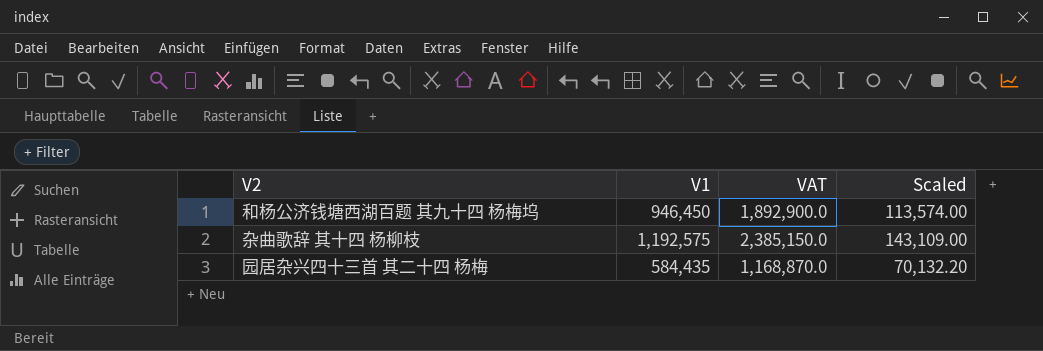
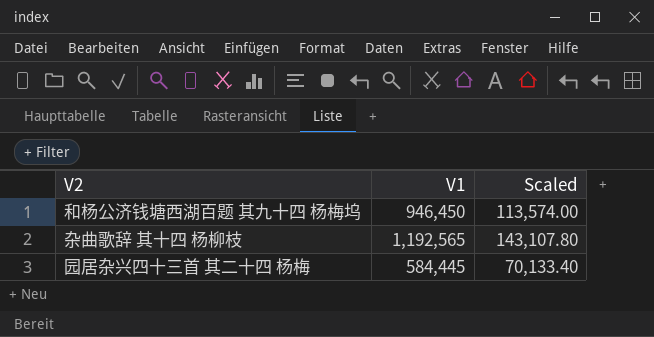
column VAT | formula: [V1] * 2 -> none
杂曲歌辞 其十四 杨柳枝 | V1: 1,192,575 -> 1,192,565
杂曲歌辞 其十四 杨柳枝 | Scaled: 143,109.00 -> 143,107.80
园居杂兴四十三首 其二十四 杨梅 | V1: 584,435 -> 584,445
园居杂兴四十三首 其二十四 杨梅 | Scaled: 70,132.20 -> 70,133.40

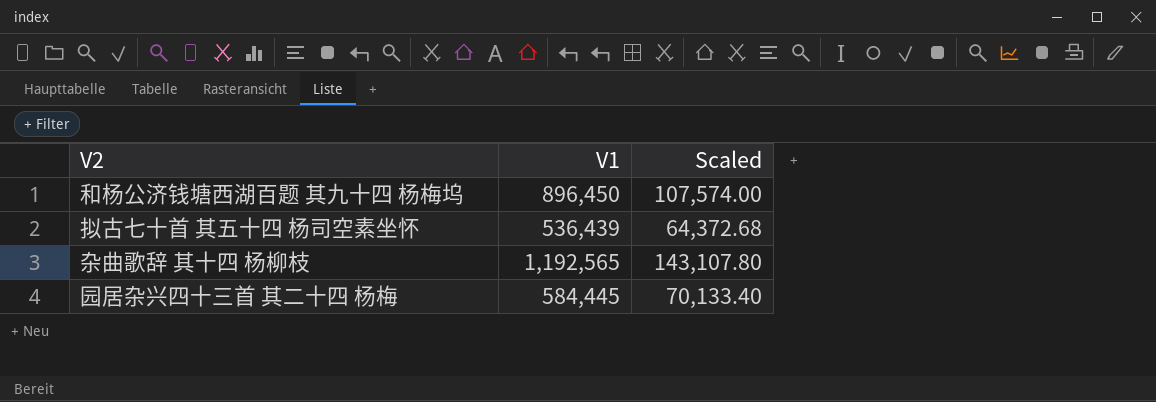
和杨公济钱塘西湖百题 其九十四 杨梅坞 | V1: 946,450 -> 896,450
和杨公济钱塘西湖百题 其九十四 杨梅坞 | Scaled: 113,574.00 -> 107,574.00
row 拟古七十首 其五十四 杨司空素坐怀: none -> 536,439 | 64,372.68

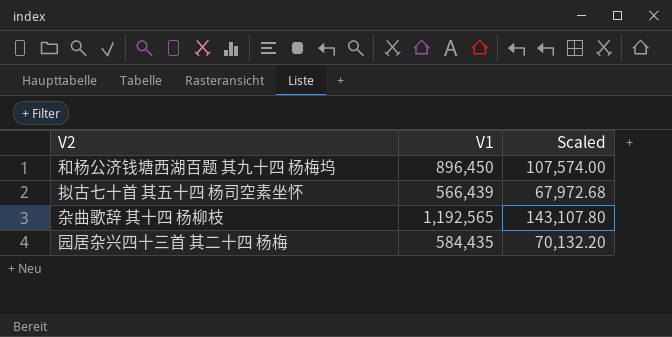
拟古七十首 其五十四 杨司空素坐怀 | V1: 536,439 -> 566,439
拟古七十首 其五十四 杨司空素坐怀 | Scaled: 64,372.68 -> 67,972.68
园居杂兴四十三首 其二十四 杨梅 | V1: 584,445 -> 584,435
园居杂兴四十三首 其二十四 杨梅 | Scaled: 70,133.40 -> 70,132.20

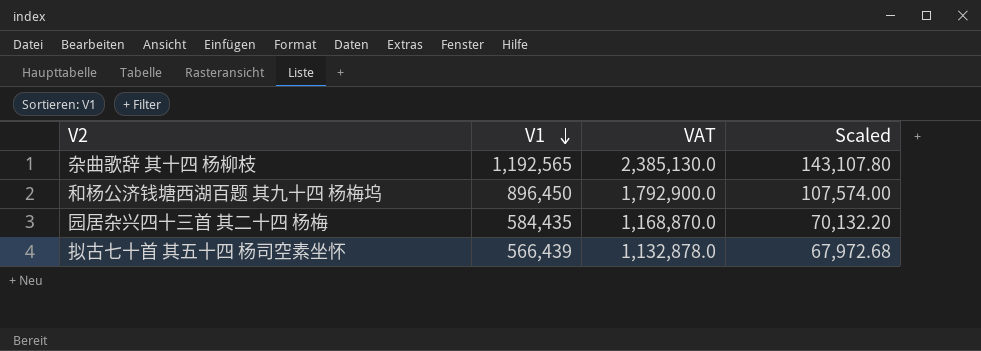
row order: none -> V1 descending
column VAT | formula: none -> [V1] * 2

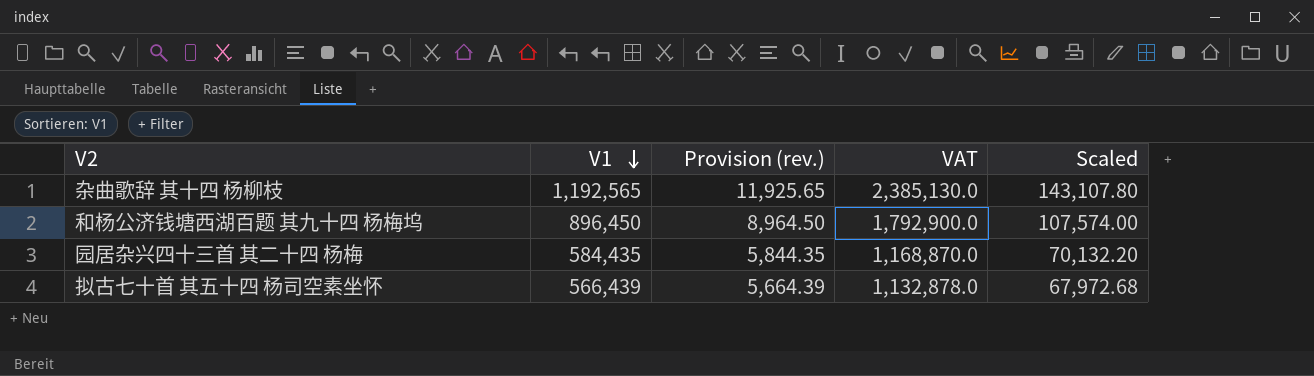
column Provision (rev.) | formula: none -> [V1] * 0.01

